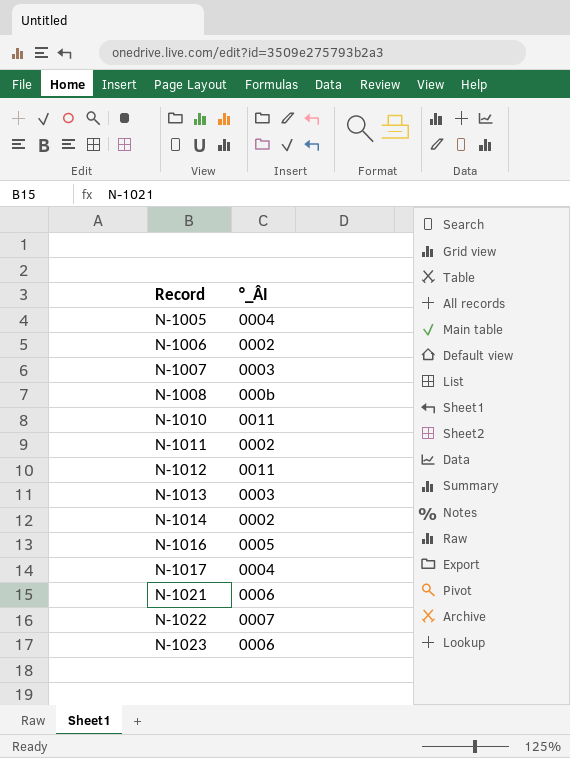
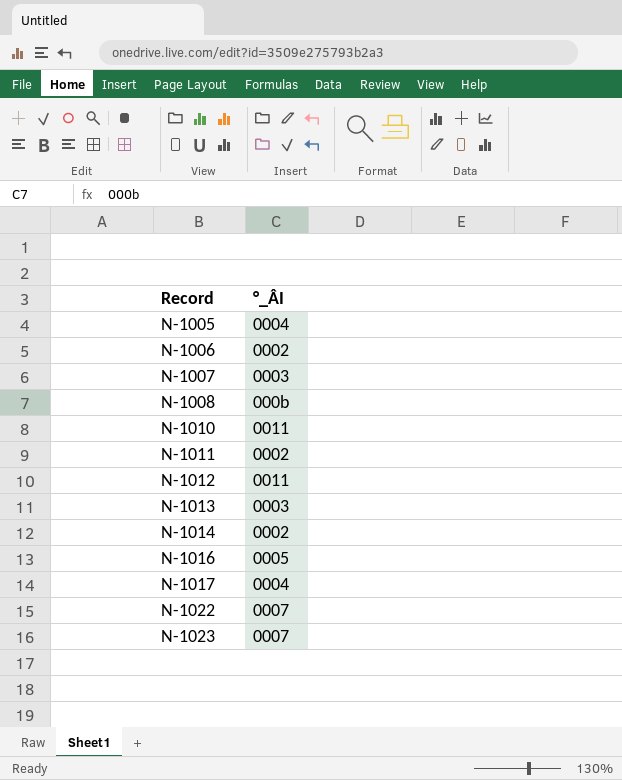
row N-1021: 0006 -> none
N-1023 | °_ÂI: 0006 -> 0007

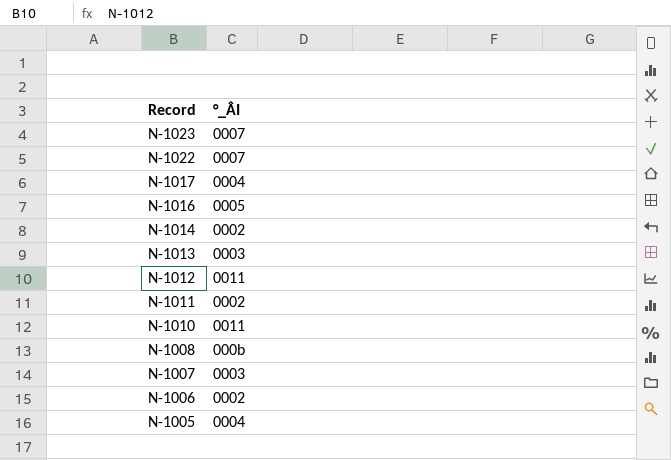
row order: Record ascending -> Record descending

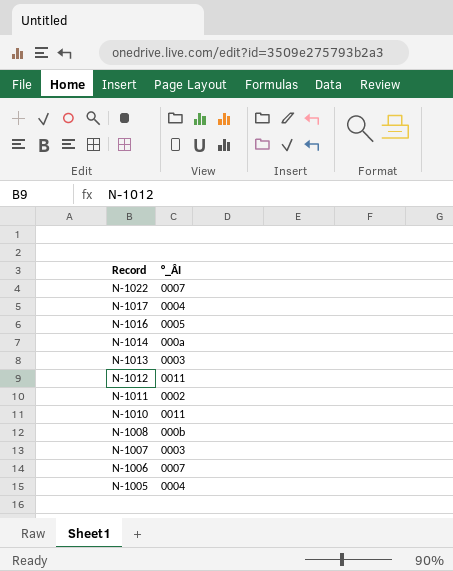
row N-1023: 0007 -> none
N-1014 | °_ÂI: 0002 -> 000a
N-1006 | °_ÂI: 0002 -> 0007

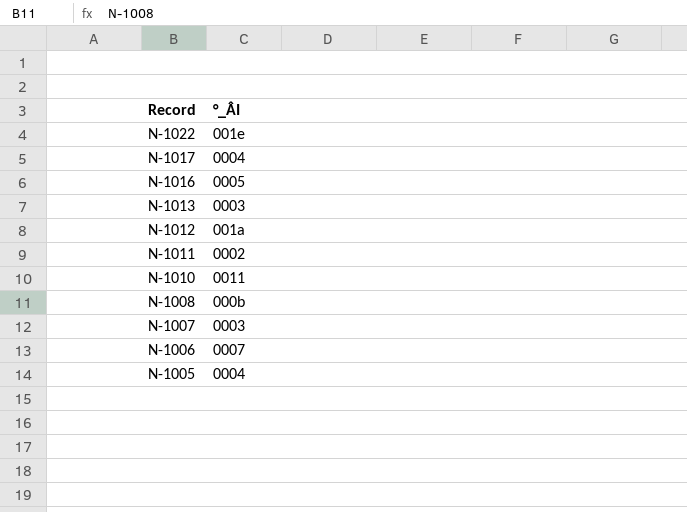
row N-1014: 000a -> none
N-1022 | °_ÂI: 0007 -> 001e
N-1012 | °_ÂI: 0011 -> 001a

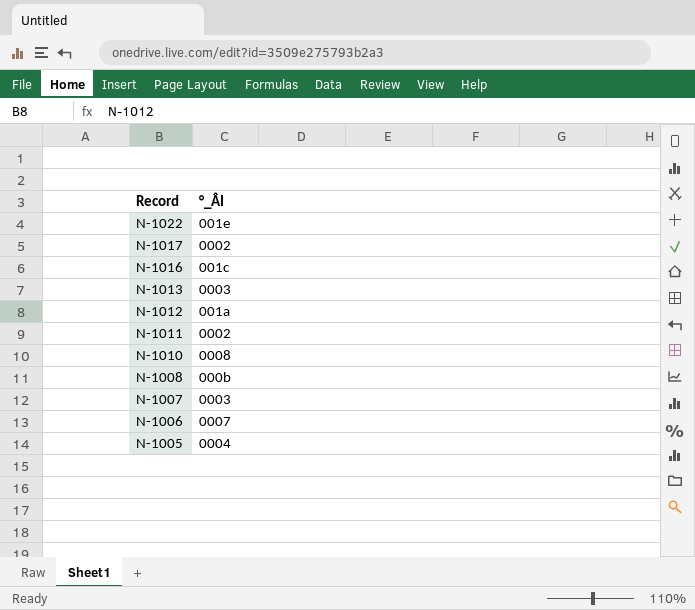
N-1017 | °_ÂI: 0004 -> 0002
N-1016 | °_ÂI: 0005 -> 001c
N-1010 | °_ÂI: 0011 -> 0008

